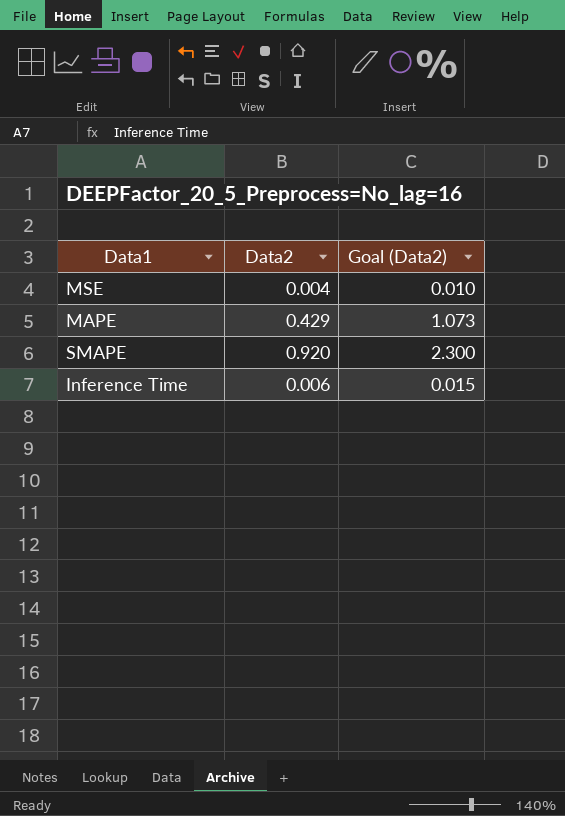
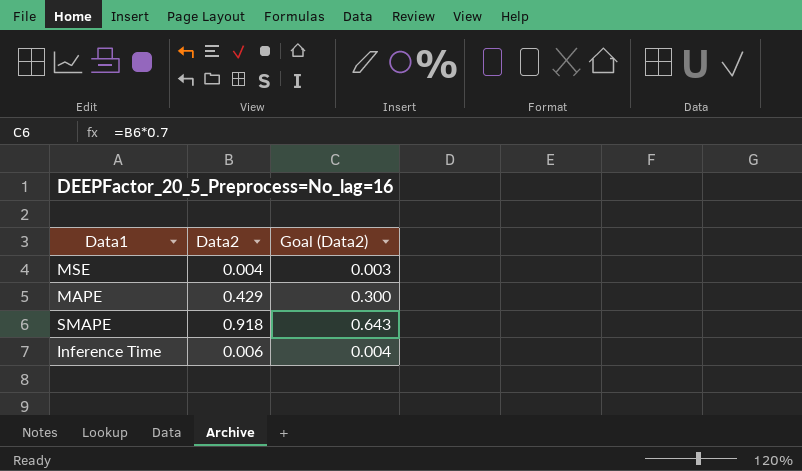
column Goal (Data2) | formula: [Data2] * 2.5 -> [Data2] * 0.7
SMAPE | Data2: 0.920 -> 0.918

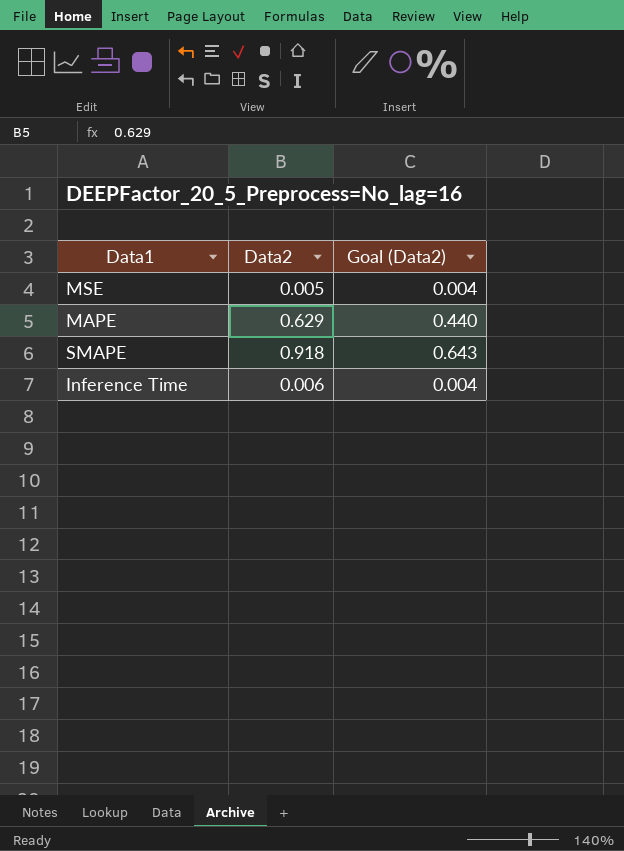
MSE | Data2: 0.004 -> 0.005
MSE | Goal (Data2): 0.003 -> 0.004
MAPE | Data2: 0.429 -> 0.629
MAPE | Goal (Data2): 0.300 -> 0.440

